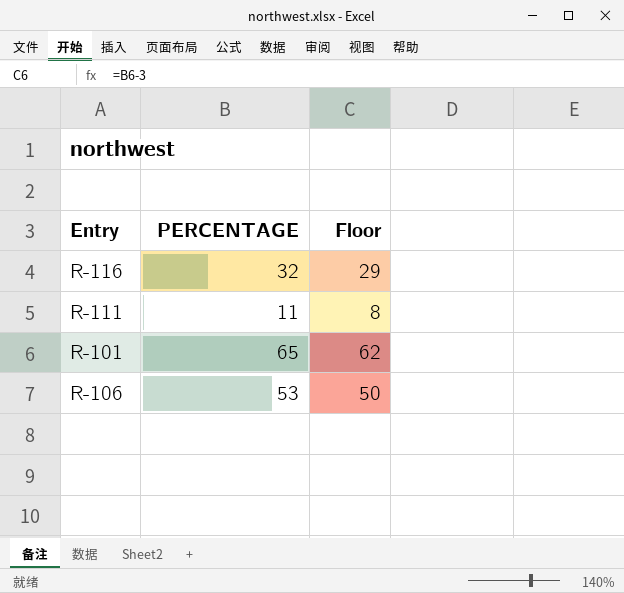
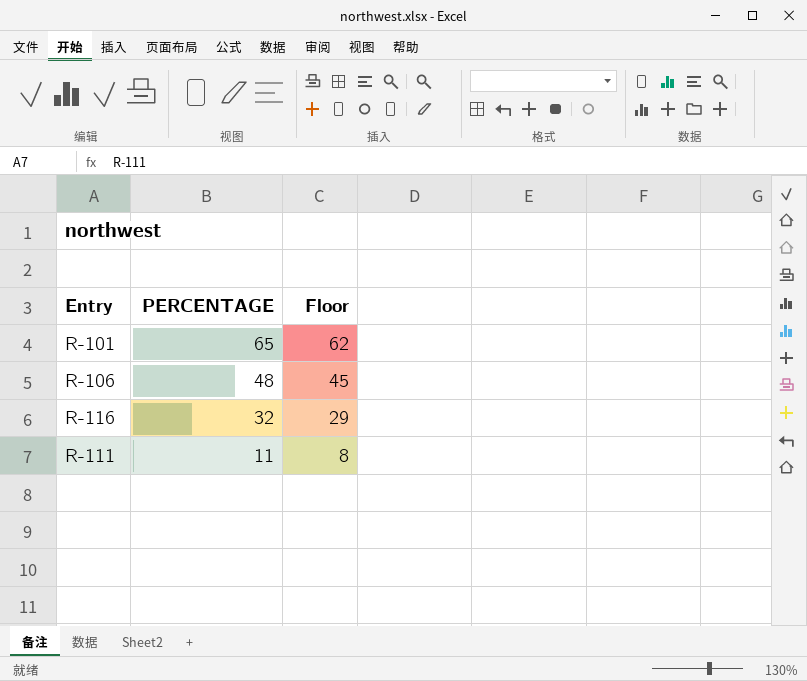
row order: none -> PERCENTAGE descending
R-106 | PERCENTAGE: 53 -> 48
R-106 | Floor: 50 -> 45

